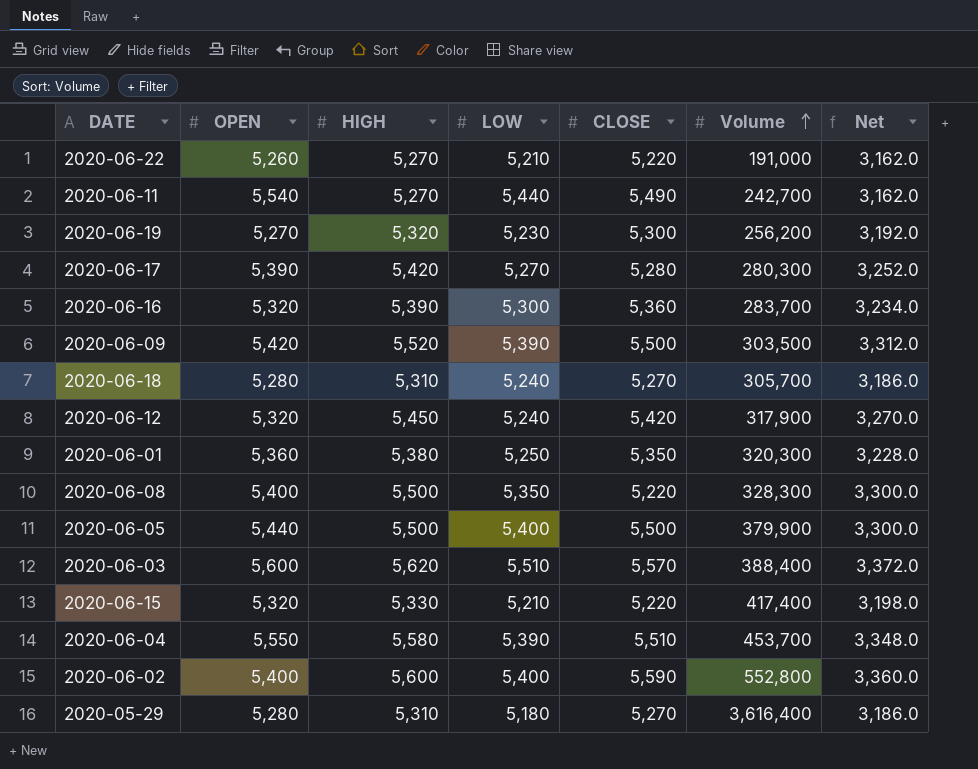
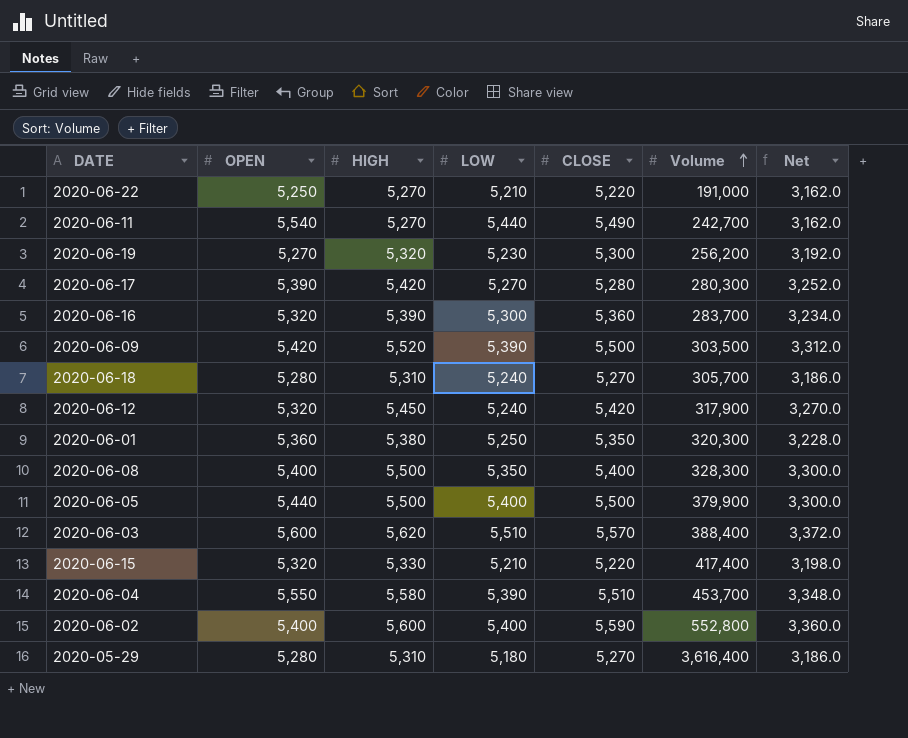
2020-06-22 | OPEN: 5,260 -> 5,250
2020-06-08 | CLOSE: 5,220 -> 5,400

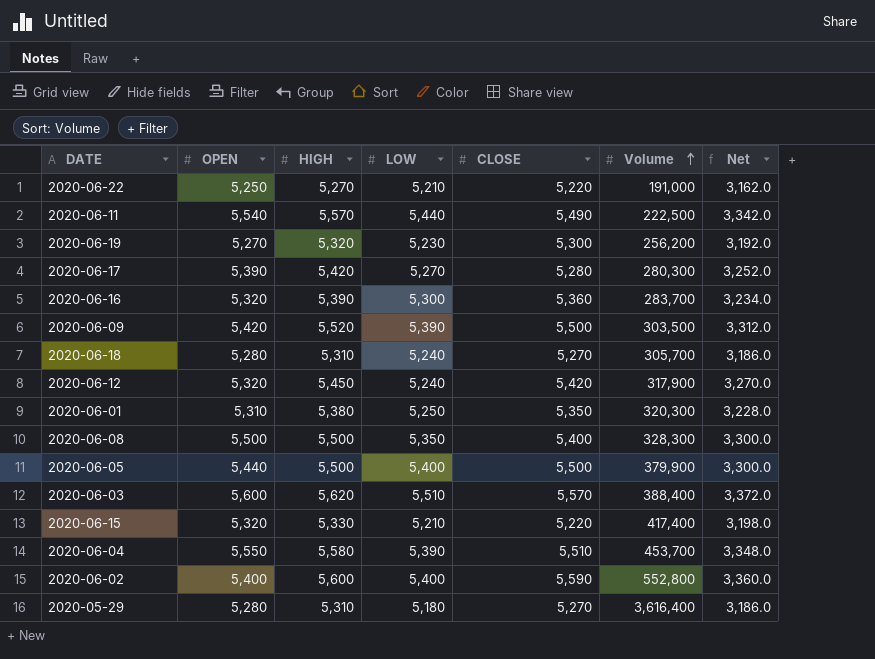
2020-06-11 | HIGH: 5,270 -> 5,570
2020-06-11 | Volume: 242,700 -> 222,500
2020-06-11 | Net: 3,162.0 -> 3,342.0
2020-06-01 | OPEN: 5,360 -> 5,310
2020-06-08 | OPEN: 5,400 -> 5,500

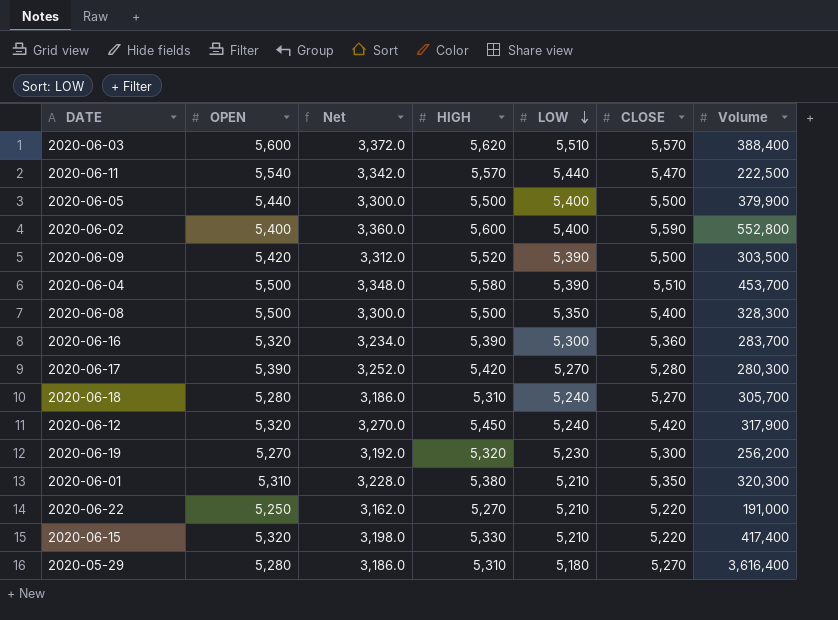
row order: Volume ascending -> LOW descending
column Net | position: 7 -> 3
2020-06-11 | CLOSE: 5,490 -> 5,470
2020-06-04 | OPEN: 5,550 -> 5,500
2020-06-01 | LOW: 5,250 -> 5,210

